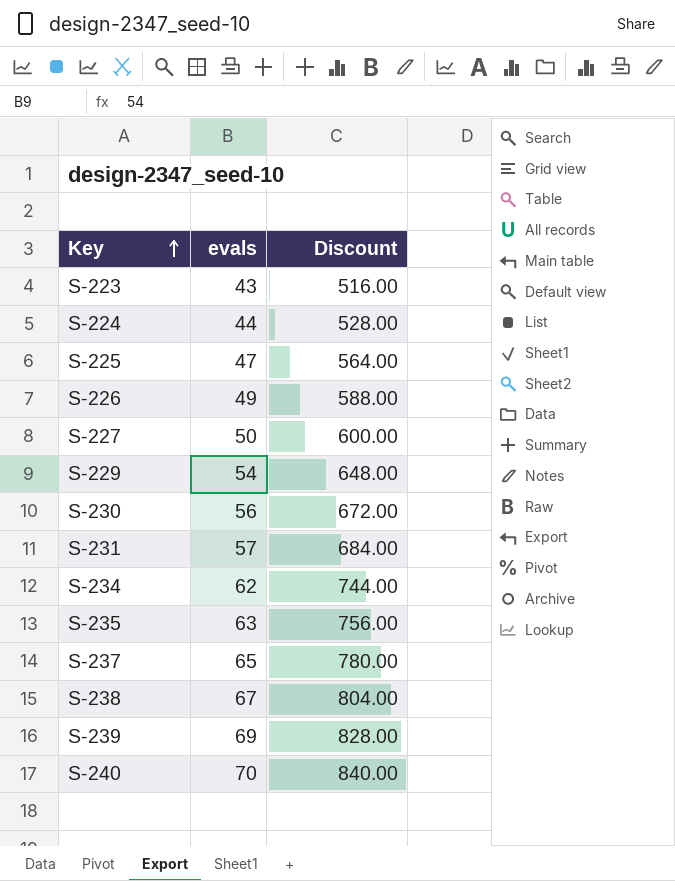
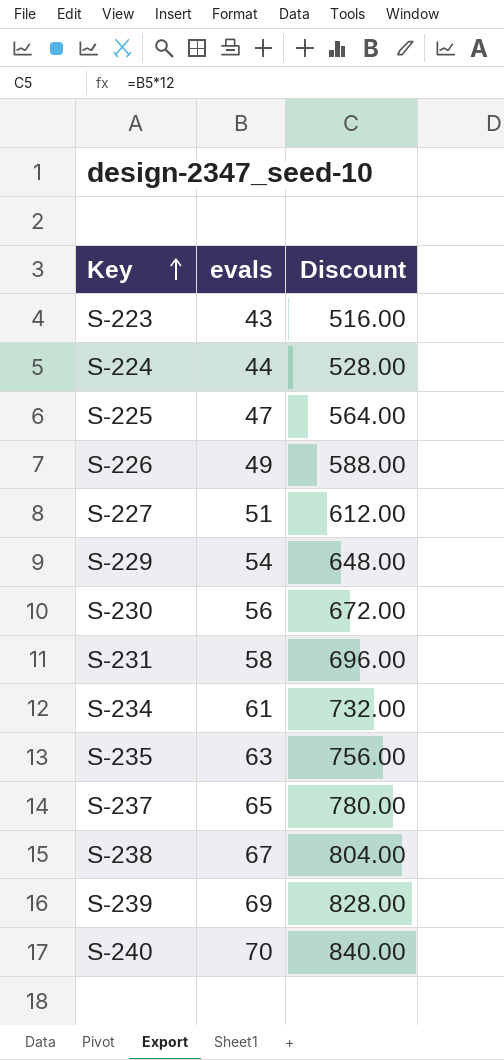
S-227 | evals: 50 -> 51
S-227 | Discount: 600.00 -> 612.00
S-231 | evals: 57 -> 58
S-231 | Discount: 684.00 -> 696.00
S-234 | evals: 62 -> 61
S-234 | Discount: 744.00 -> 732.00

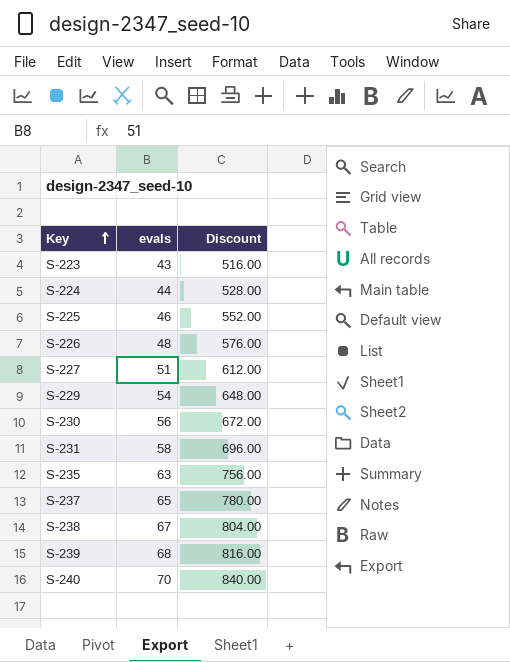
row S-234: 61 | 732.00 -> none
S-225 | evals: 47 -> 46
S-225 | Discount: 564.00 -> 552.00
S-226 | evals: 49 -> 48
S-226 | Discount: 588.00 -> 576.00
S-239 | evals: 69 -> 68
S-239 | Discount: 828.00 -> 816.00

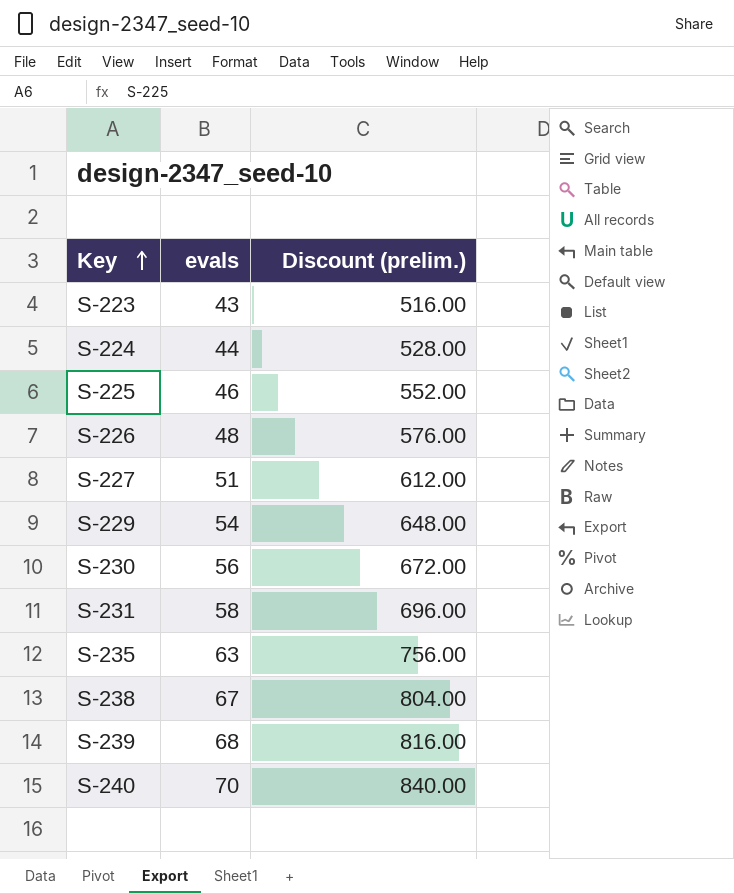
column name: Discount -> Discount (prelim.)
row S-237: 65 | 780.00 -> none

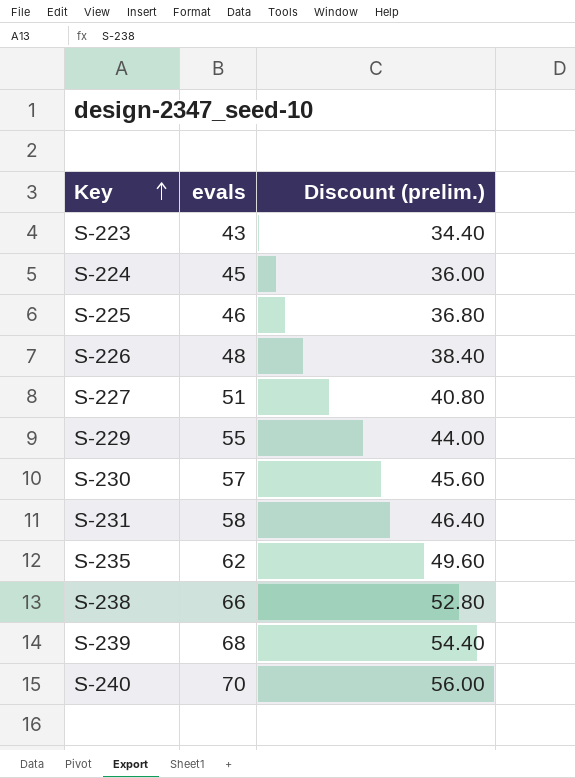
column Discount (prelim.) | formula: [evals] * 12 -> [evals] * 0.8
S-224 | evals: 44 -> 45
S-229 | evals: 54 -> 55
S-230 | evals: 56 -> 57
S-235 | evals: 63 -> 62
S-238 | evals: 67 -> 66

